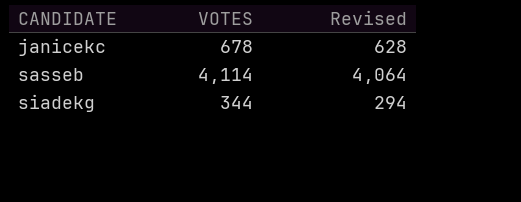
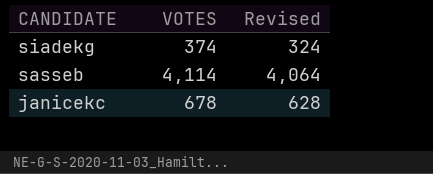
row order: CANDIDATE ascending -> CANDIDATE descending
siadekg | VOTES: 344 -> 374
siadekg | Revised: 294 -> 324

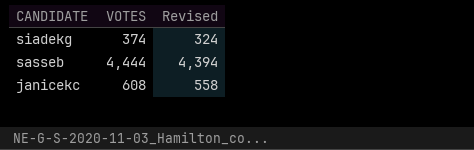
sasseb | VOTES: 4,114 -> 4,444
sasseb | Revised: 4,064 -> 4,394
janicekc | VOTES: 678 -> 608
janicekc | Revised: 628 -> 558

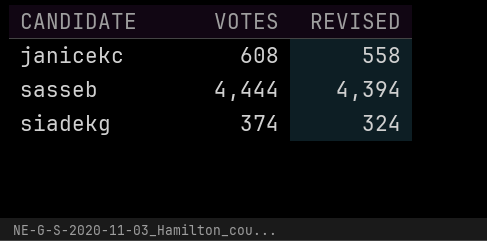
row order: CANDIDATE descending -> CANDIDATE ascending
column name: Revised -> REVISED

